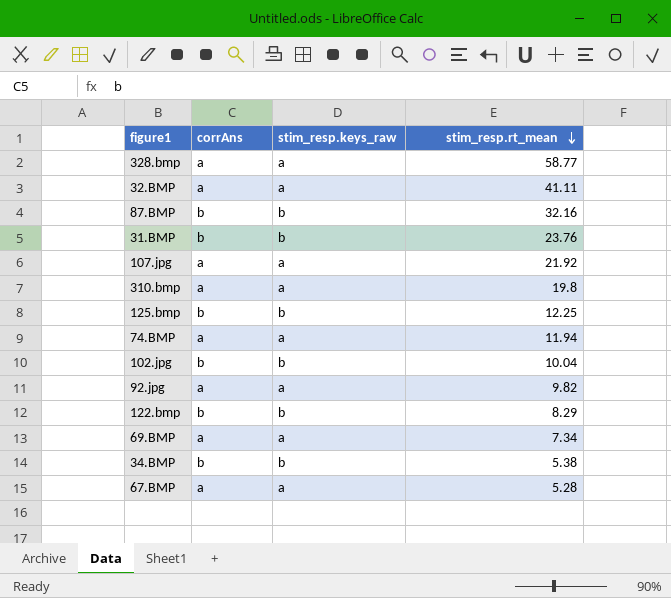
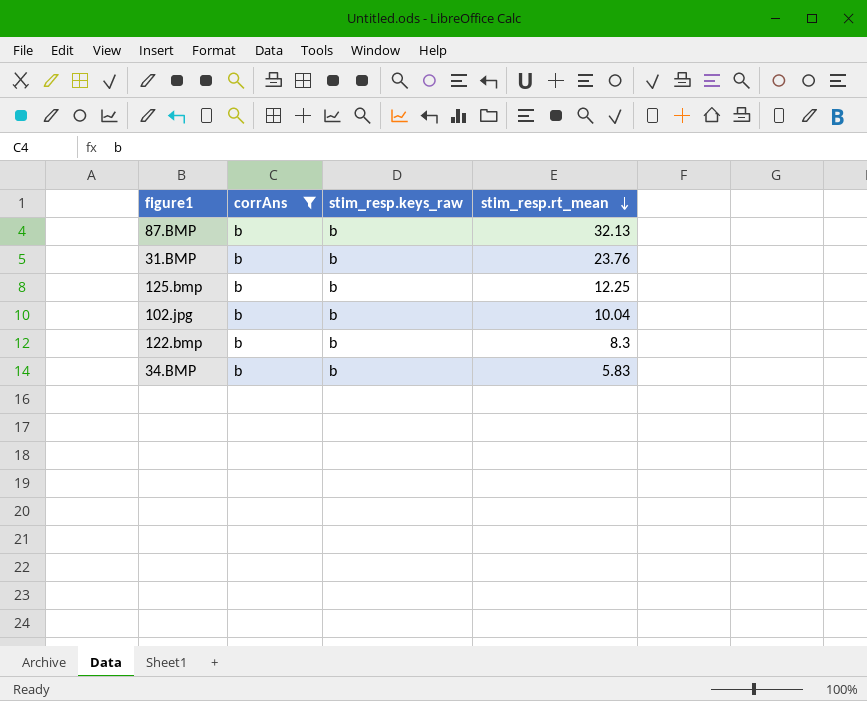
filter: none -> corrAns = b
87.BMP | stim_resp.rt_mean: 32.16 -> 32.13
122.bmp | stim_resp.rt_mean: 8.29 -> 8.3
34.BMP | stim_resp.rt_mean: 5.38 -> 5.83

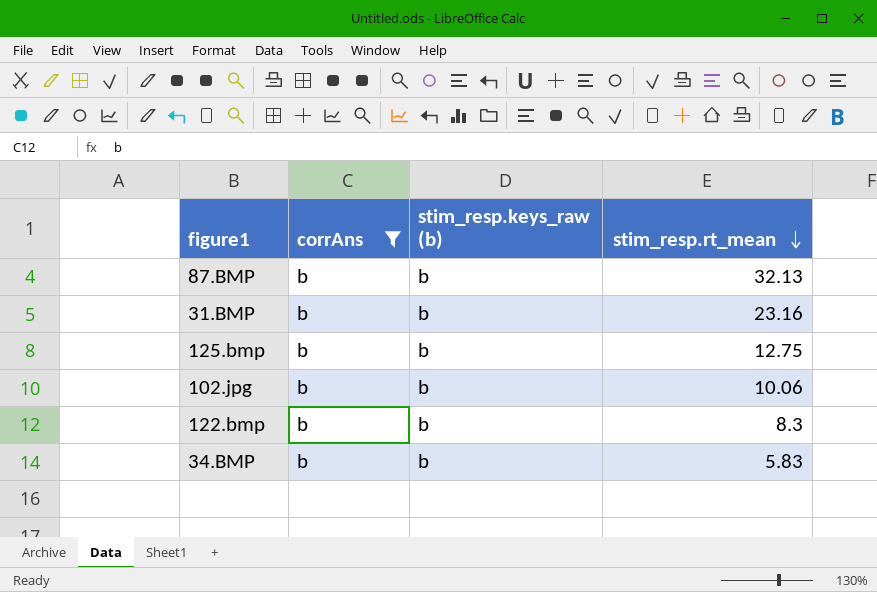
column name: stim_resp.keys_raw -> stim_resp.keys_raw (b)
31.BMP | stim_resp.rt_mean: 23.76 -> 23.16
125.bmp | stim_resp.rt_mean: 12.25 -> 12.75
102.jpg | stim_resp.rt_mean: 10.04 -> 10.06

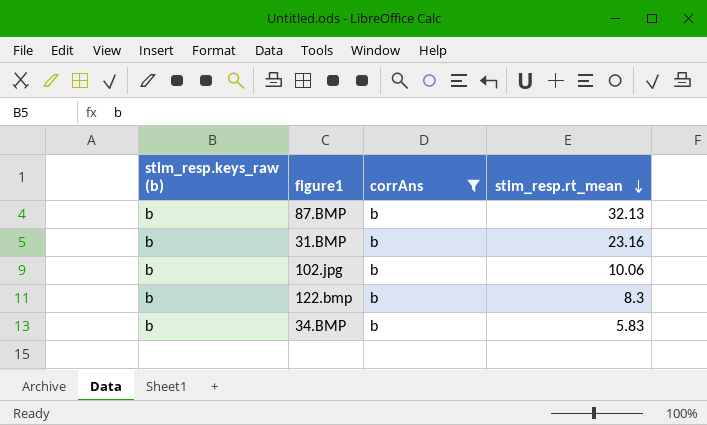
column stim_resp.keys_raw (b) | position: 3 -> 1
row 125.bmp: b | b | 12.75 -> none

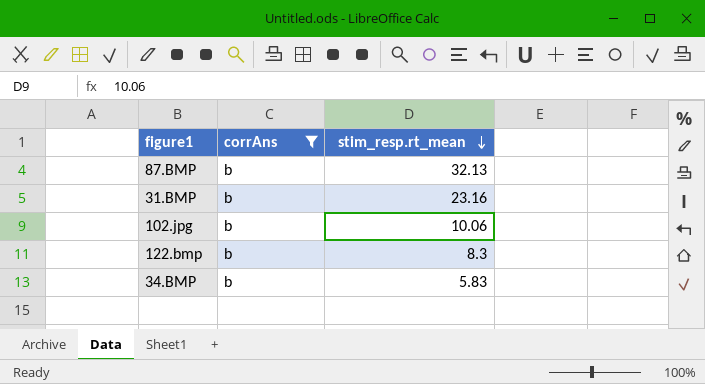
column stim_resp.keys_raw (b) | position: 1 -> none

